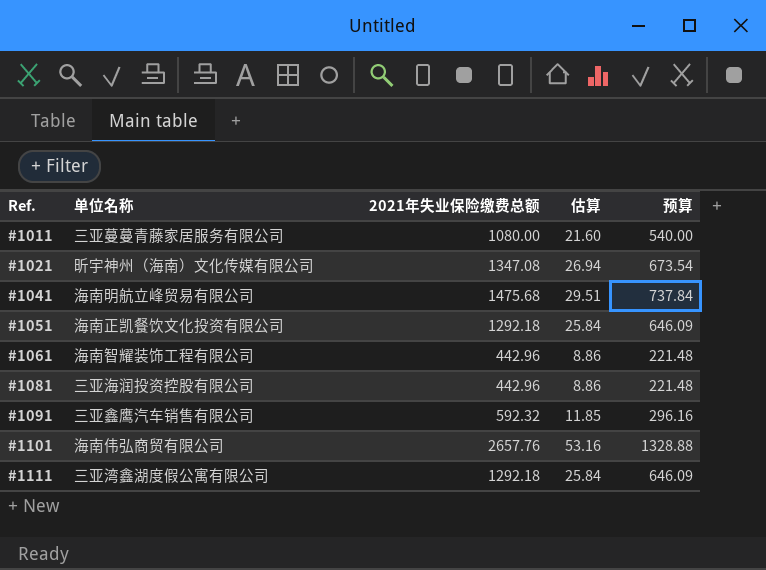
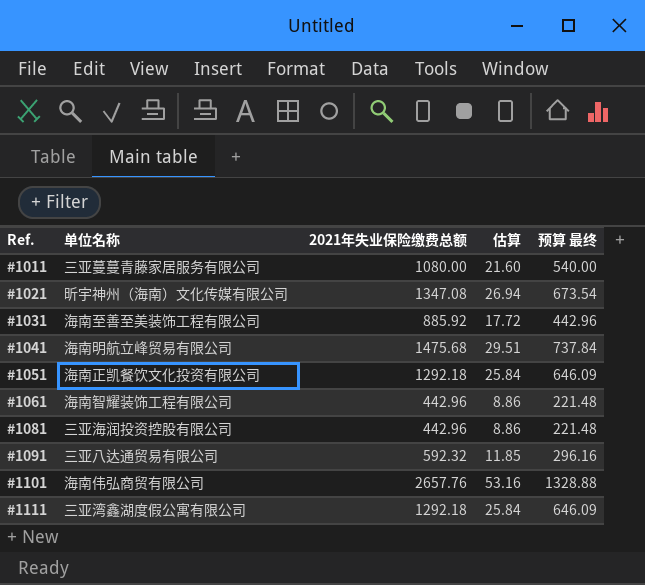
column name: 预算 -> 预算 最终
row #1031: none -> 海南至善至美装饰工程有限公司 | 885.92 | 17.72 | 442.96
#1091 | 单位名称: 三亚鑫鹰汽车销售有限公司 -> 三亚八达通贸易有限公司

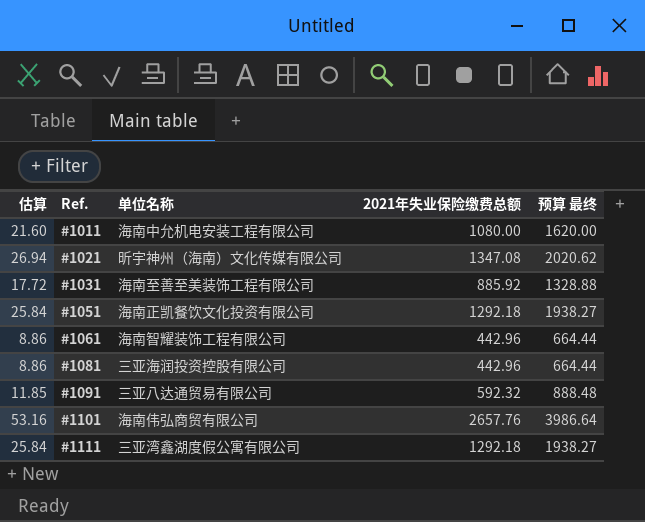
column 估算 | position: 4 -> 1
column 预算 最终 | formula: [2021年失业保险缴费总额] * 0.5 -> [2021年失业保险缴费总额] * 1.5
row #1041: 海南明航立峰贸易有限公司 | 1475.68 | 29.51 | 737.84 -> none
#1011 | 单位名称: 三亚蔓蔓青藤家居服务有限公司 -> 海南中允机电安装工程有限公司

